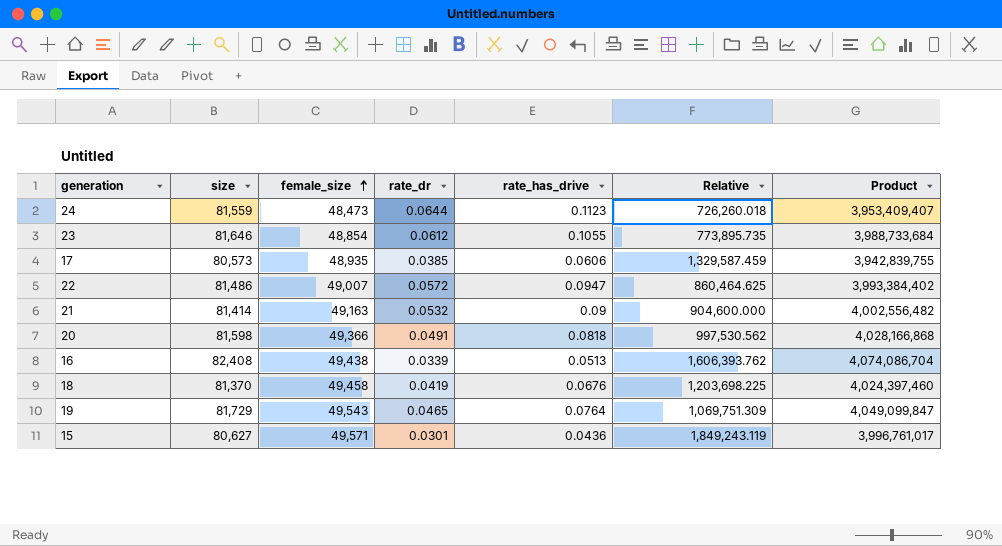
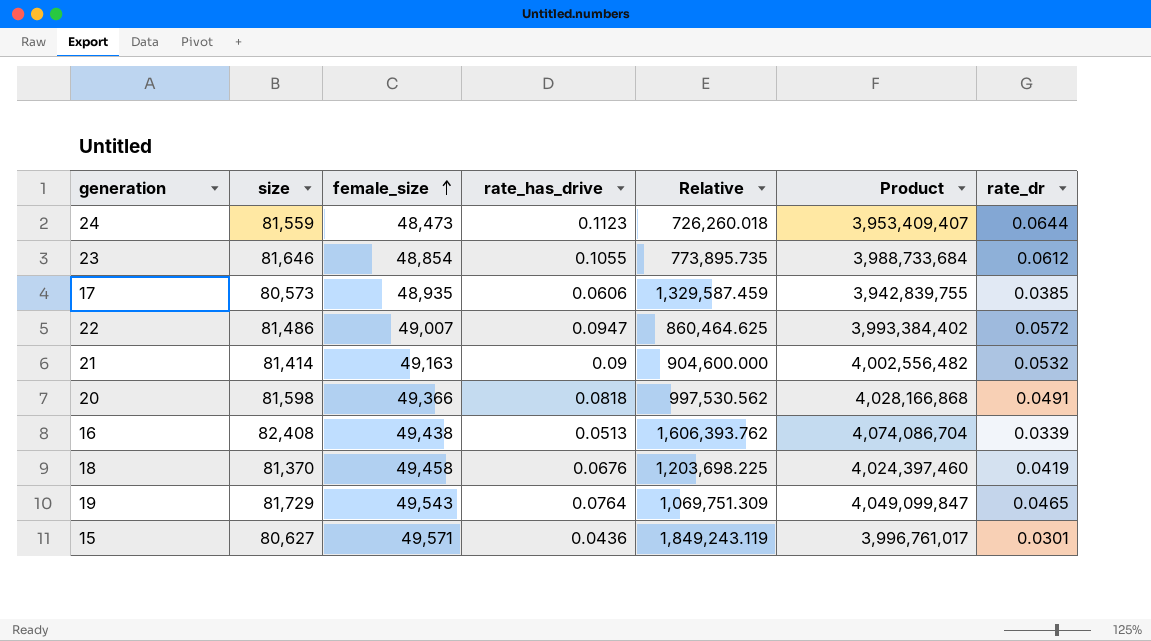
column rate_dr | position: 4 -> 7

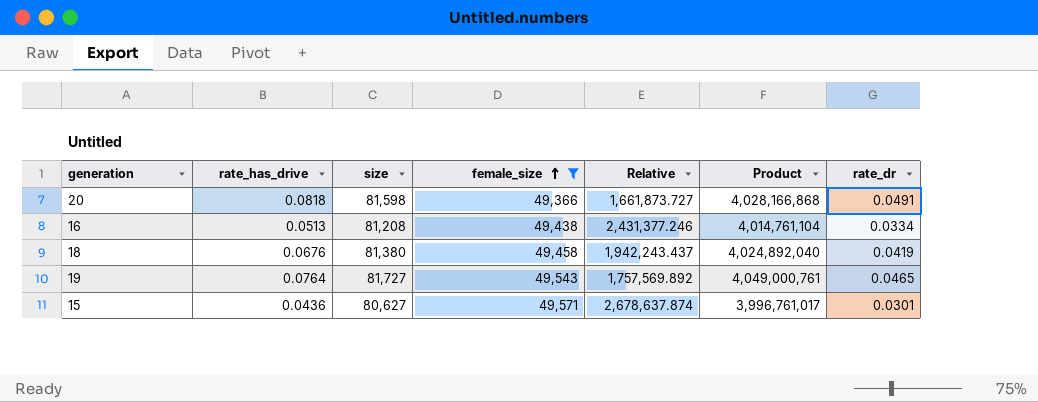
filter: none -> female_size >= 49,366
column rate_has_drive | position: 4 -> 2
column Relative | formula: [size] / [rate_has_drive] -> [size] / [rate_dr]
16 | size: 82,408 -> 81,208
16 | Product: 4,074,086,704 -> 4,014,761,104
16 | rate_dr: 0.0339 -> 0.0334
18 | size: 81,370 -> 81,380
18 | Product: 4,024,397,460 -> 4,024,892,040
19 | size: 81,729 -> 81,727
19 | Product: 4,049,099,847 -> 4,049,000,761

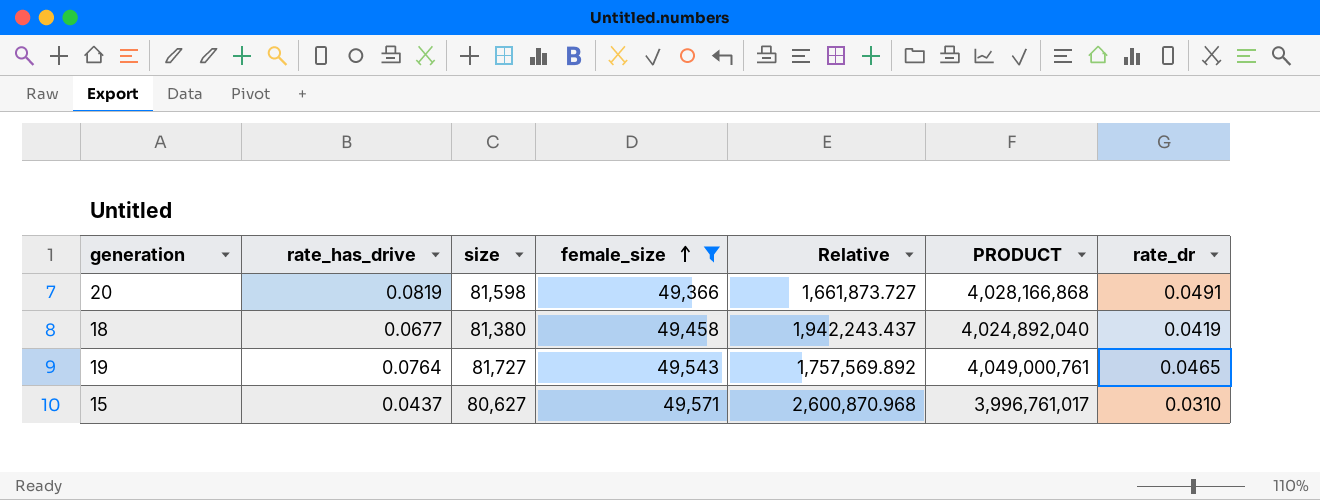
column name: Product -> PRODUCT
row 16: 0.0513 | 81,208 | 49,438 | 2,431,377.246 | 4,014,761,104 | 0.0334 -> none
20 | rate_has_drive: 0.0818 -> 0.0819
18 | rate_has_drive: 0.0676 -> 0.0677
15 | rate_has_drive: 0.0436 -> 0.0437
15 | Relative: 2,678,637.874 -> 2,600,870.968
15 | rate_dr: 0.0301 -> 0.0310

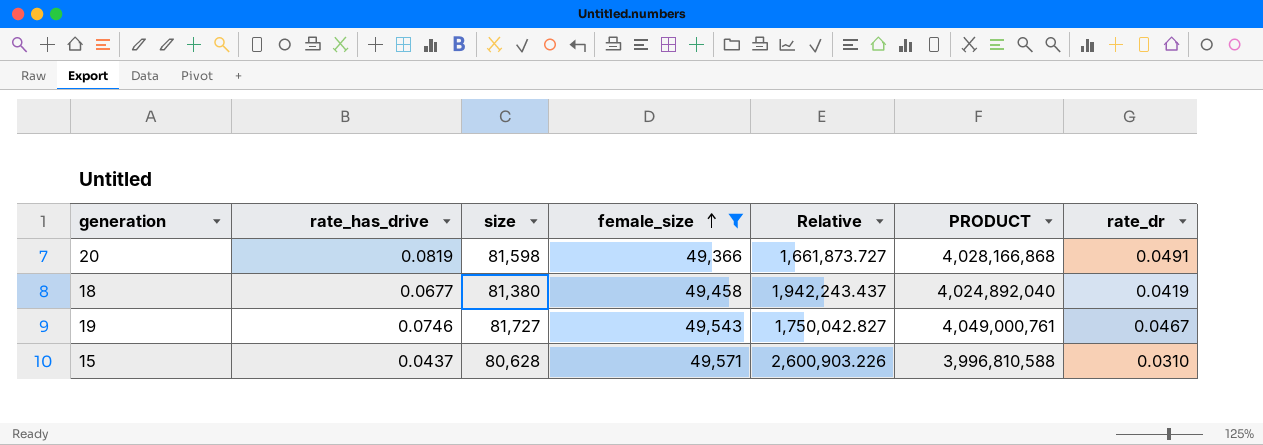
19 | rate_has_drive: 0.0764 -> 0.0746
19 | Relative: 1,757,569.892 -> 1,750,042.827
19 | rate_dr: 0.0465 -> 0.0467
15 | size: 80,627 -> 80,628
15 | Relative: 2,600,870.968 -> 2,600,903.226
15 | PRODUCT: 3,996,761,017 -> 3,996,810,588

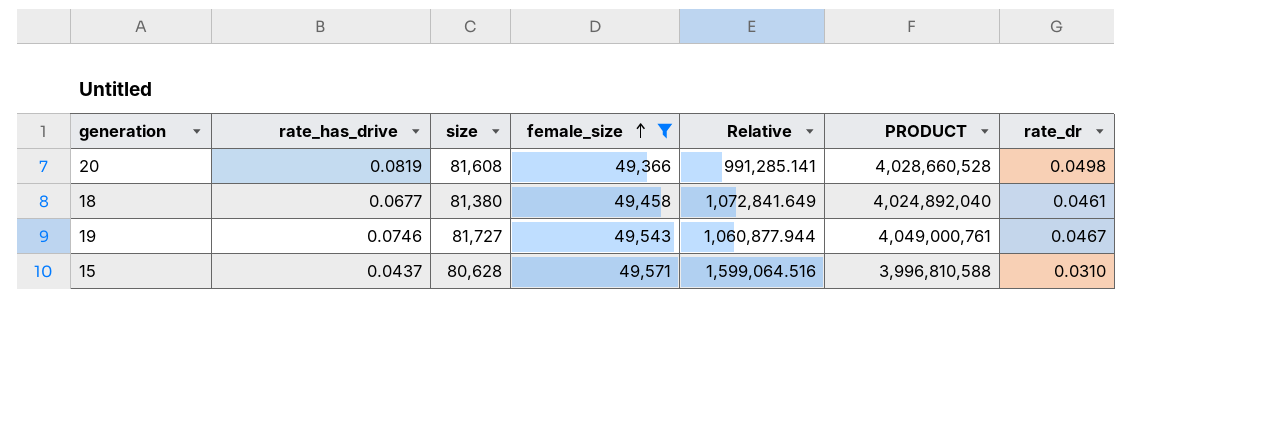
column Relative | formula: [size] / [rate_dr] -> [female_size] / [rate_dr]
20 | size: 81,598 -> 81,608
20 | PRODUCT: 4,028,166,868 -> 4,028,660,528
20 | rate_dr: 0.0491 -> 0.0498
18 | rate_dr: 0.0419 -> 0.0461

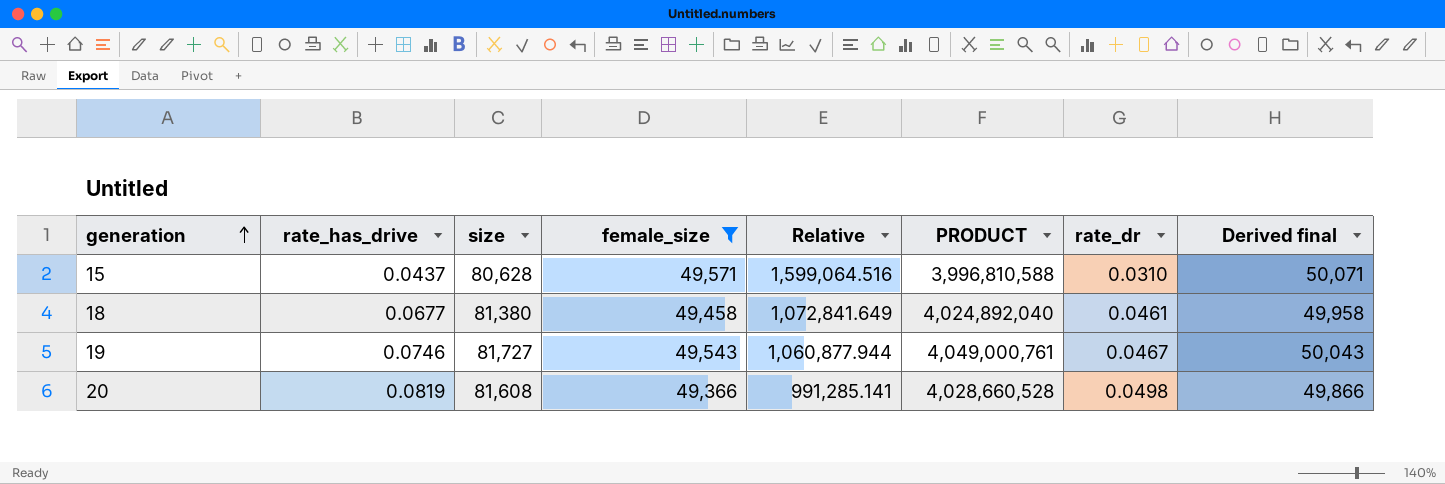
row order: female_size ascending -> generation ascending
column Derived final | formula: none -> [female_size] + 500

